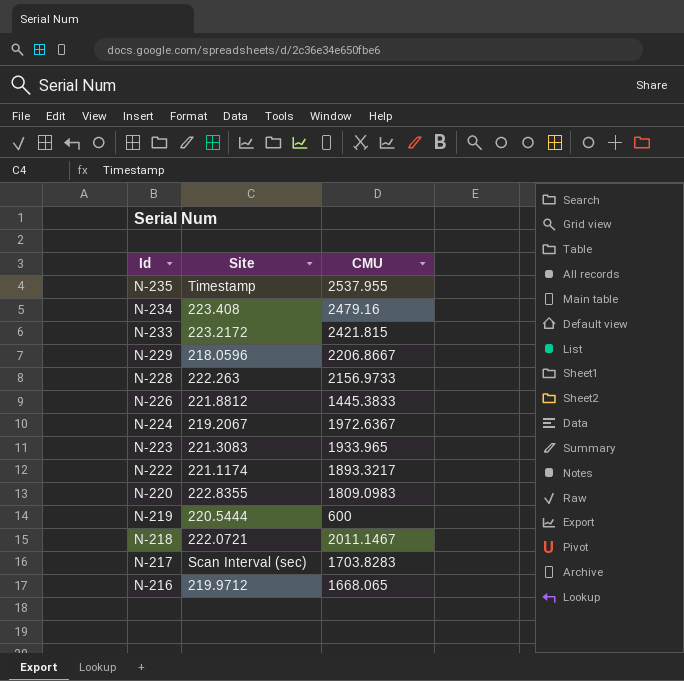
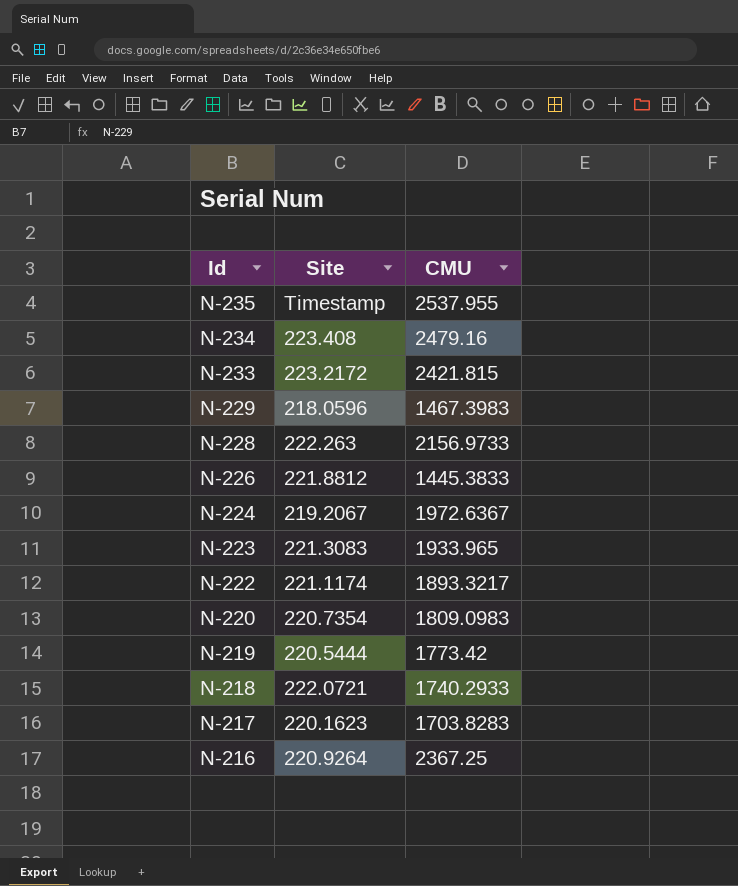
N-229 | CMU: 2206.8667 -> 1467.3983
N-220 | Site: 222.8355 -> 220.7354
N-219 | CMU: 600 -> 1773.42
N-218 | CMU: 2011.1467 -> 1740.2933
N-217 | Site: Scan Interval (sec) -> 220.1623
N-216 | Site: 219.9712 -> 220.9264
N-216 | CMU: 1668.065 -> 2367.25

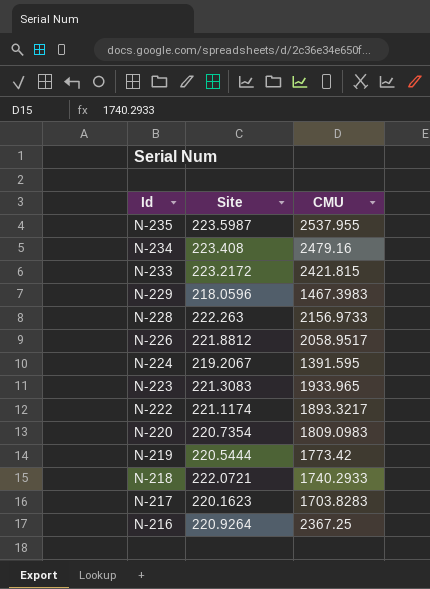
N-235 | Site: Timestamp -> 223.5987
N-226 | CMU: 1445.3833 -> 2058.9517
N-224 | CMU: 1972.6367 -> 1391.595

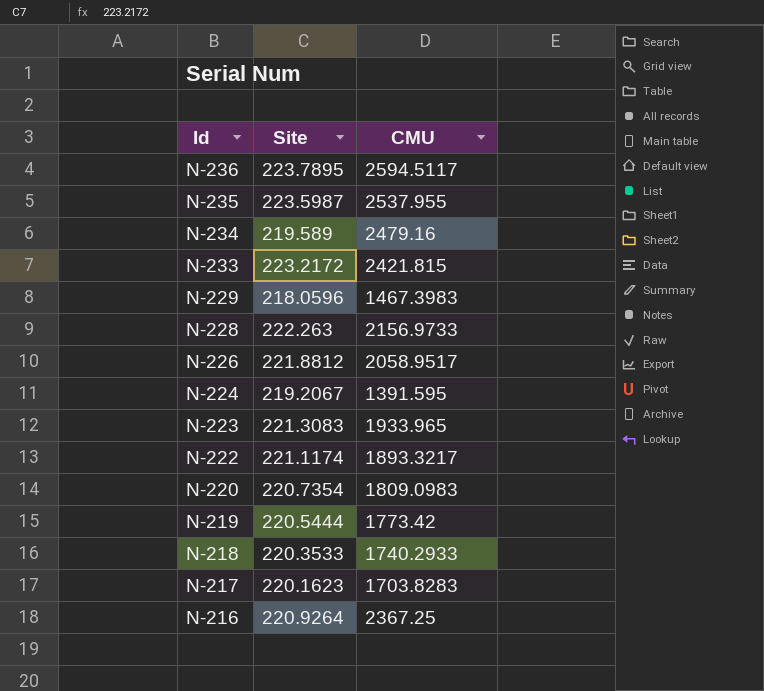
row N-236: none -> 223.7895 | 2594.5117
N-234 | Site: 223.408 -> 219.589
N-218 | Site: 222.0721 -> 220.3533

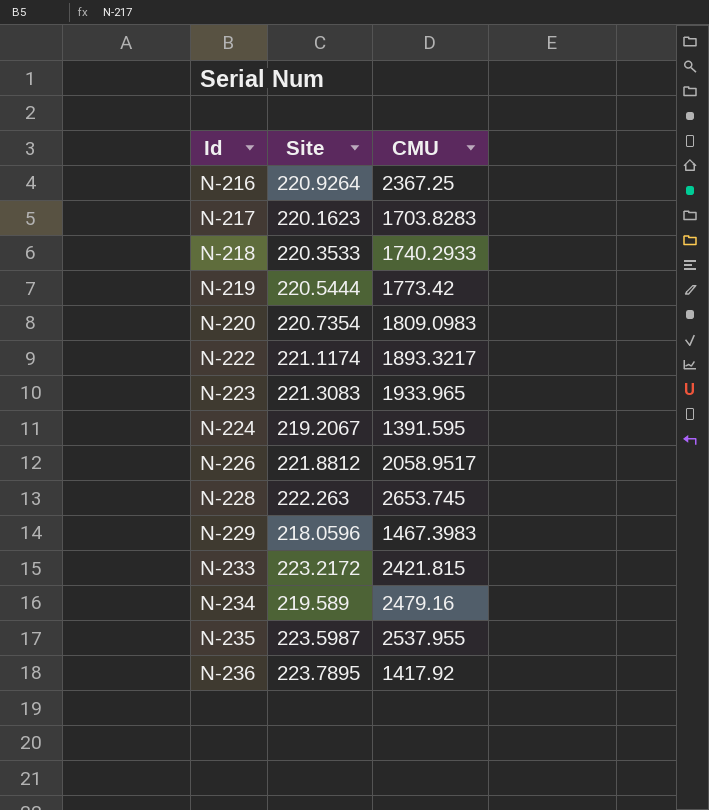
row order: Id descending -> Id ascending
N-228 | CMU: 2156.9733 -> 2653.745
N-236 | CMU: 2594.5117 -> 1417.92

